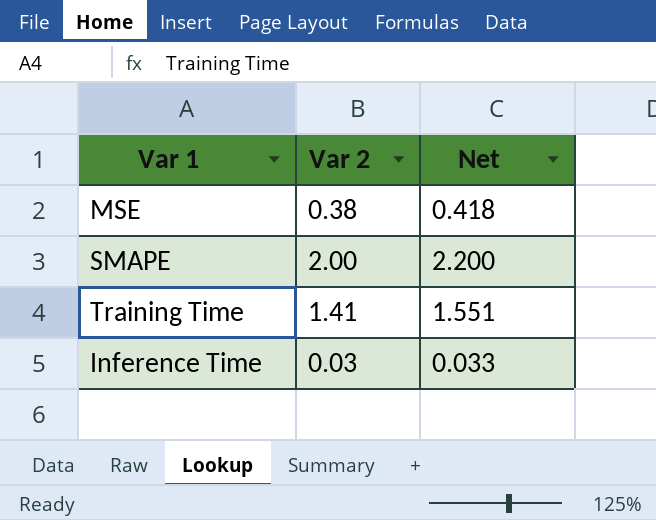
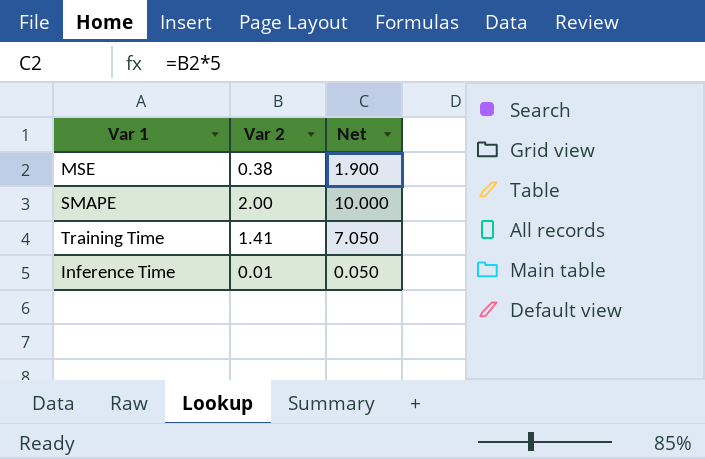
column Net | formula: [Var 2] * 1.1 -> [Var 2] * 5
Inference Time | Var 2: 0.03 -> 0.01

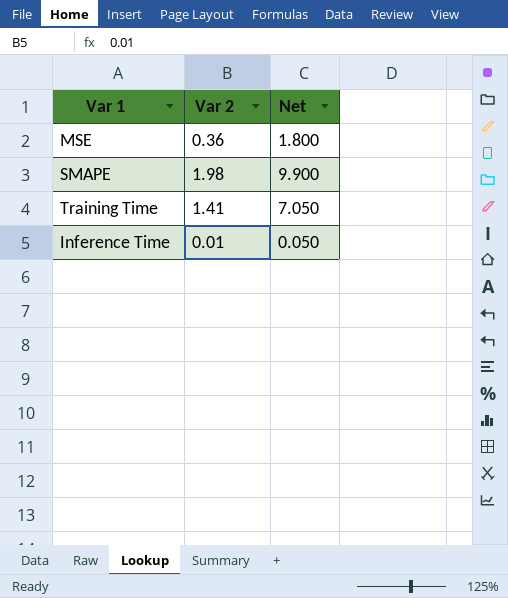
MSE | Var 2: 0.38 -> 0.36
MSE | Net: 1.900 -> 1.800
SMAPE | Var 2: 2.00 -> 1.98
SMAPE | Net: 10.000 -> 9.900

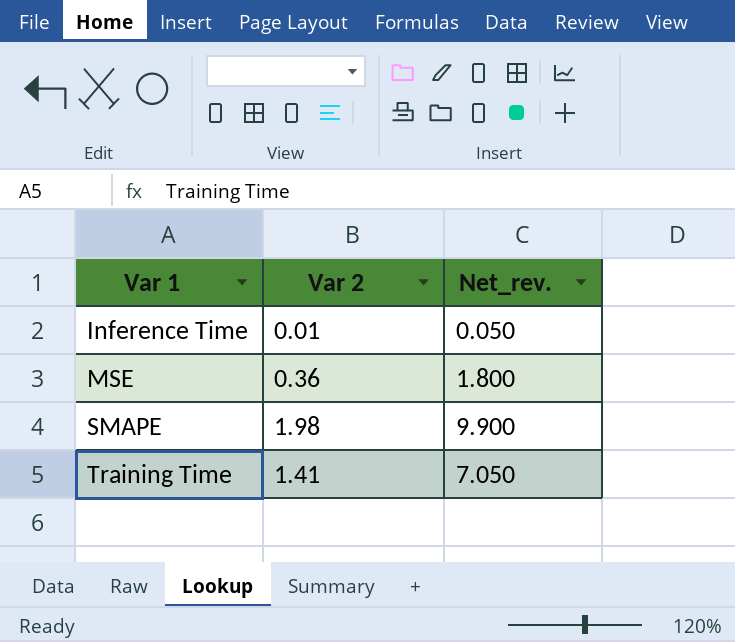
row order: none -> Var 1 ascending
column name: Net -> Net_rev.

